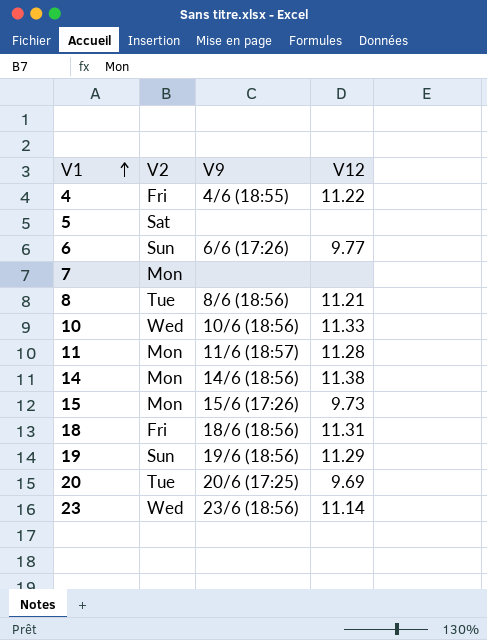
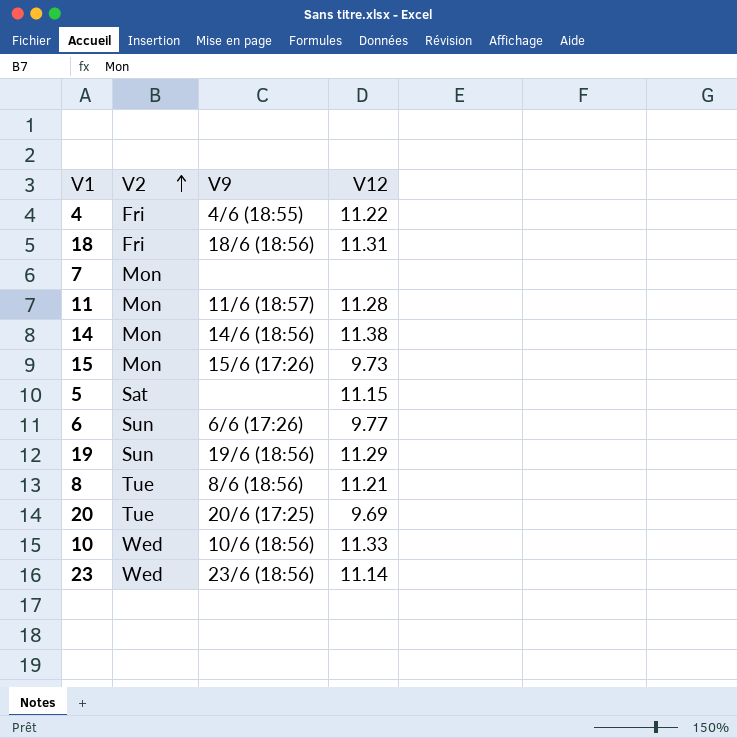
row order: V1 ascending -> V2 ascending
5 | V12: none -> 11.15

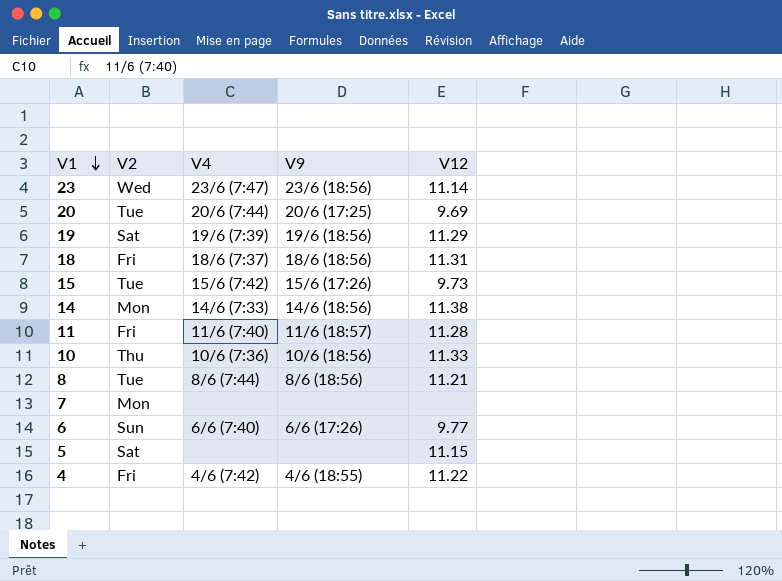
row order: V2 ascending -> V1 descending
column V4 | position: none -> 3
19 | V2: Sun -> Sat
15 | V2: Mon -> Tue
11 | V2: Mon -> Fri
10 | V2: Wed -> Thu

